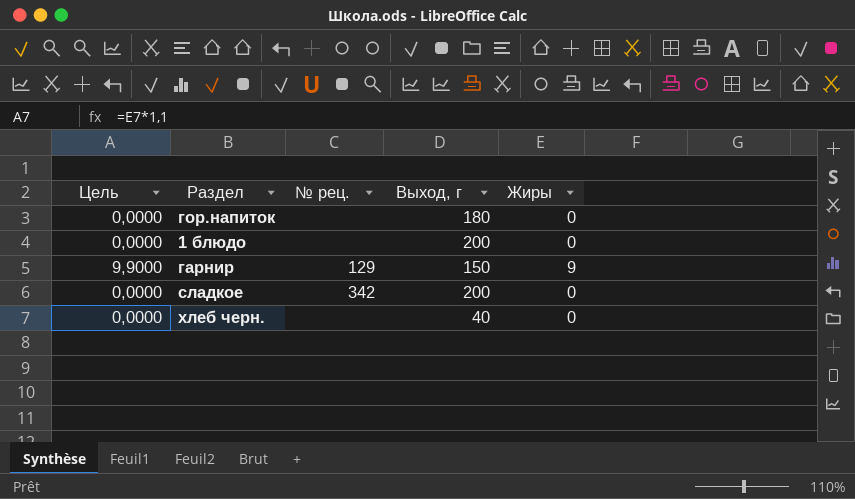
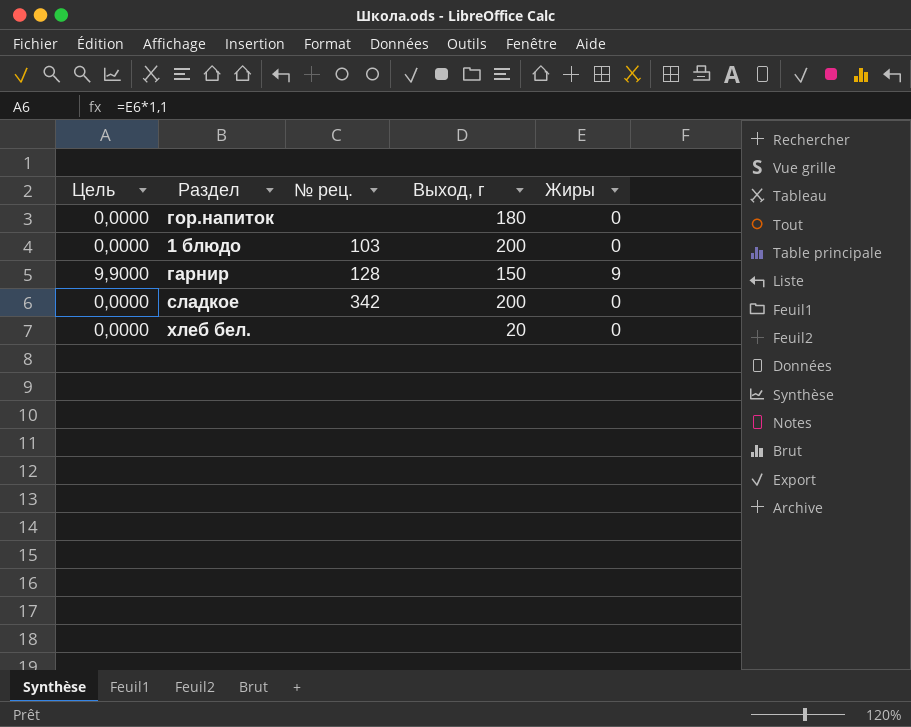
row хлеб черн.: 0,0000 | none | 40 | 0 -> none
1 блюдо | № рец.: none -> 103
гарнир | № рец.: 129 -> 128
row хлеб бел.: none -> 0,0000 | none | 20 | 0

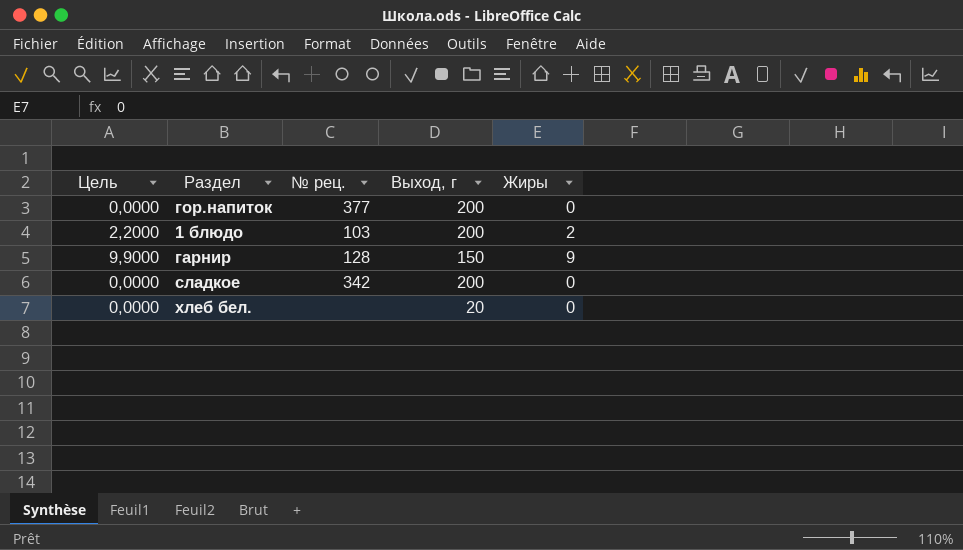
гор.напиток | № рец.: none -> 377
гор.напиток | Выход, г: 180 -> 200
1 блюдо | Цель: 0,0000 -> 2,2000
1 блюдо | Жиры: 0 -> 2

